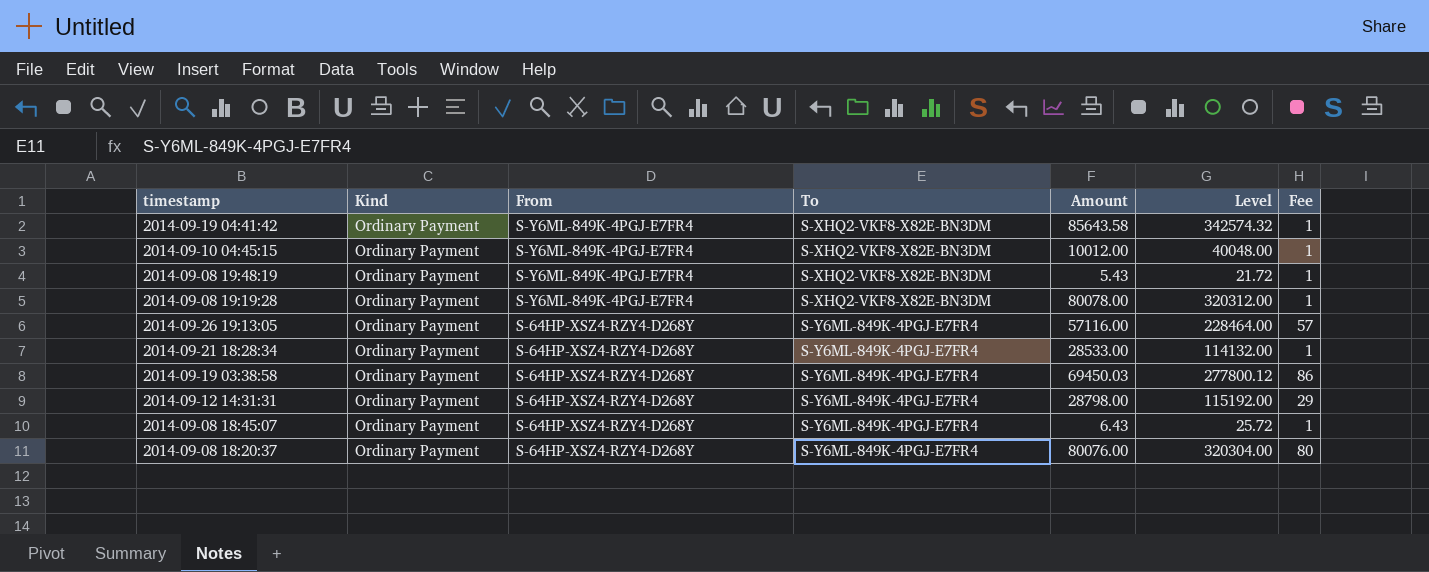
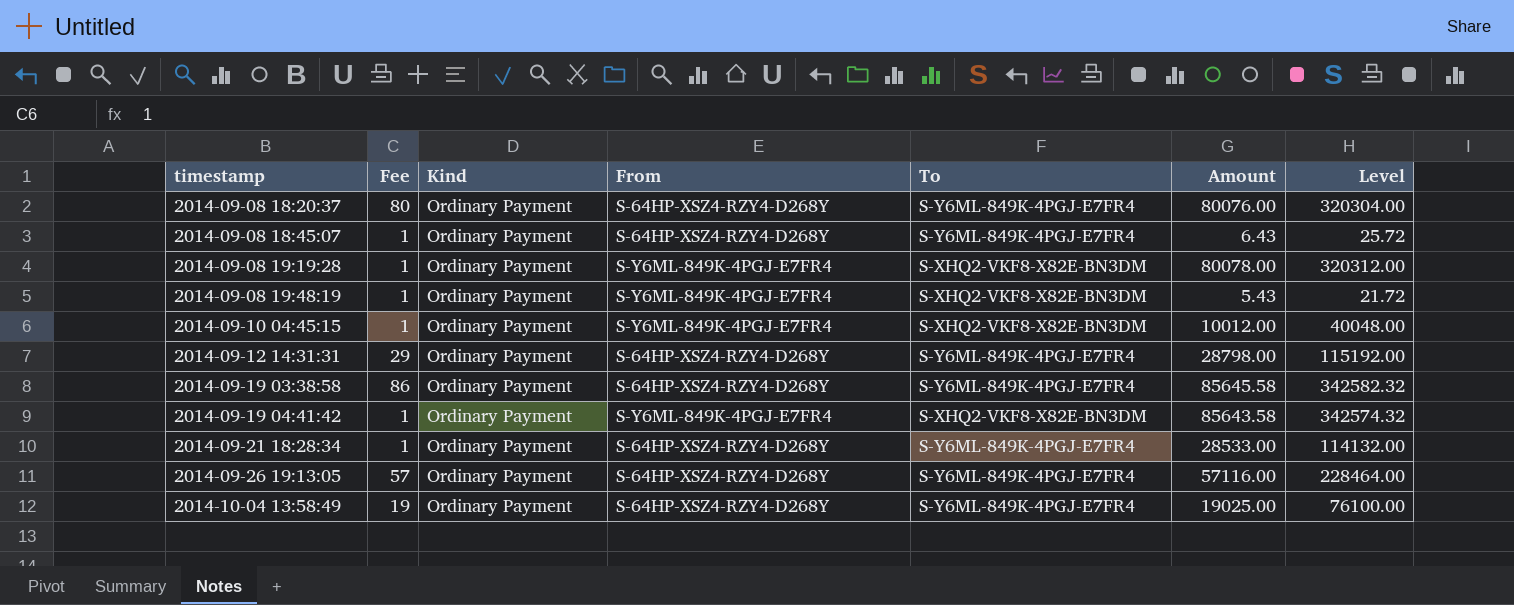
row order: From descending -> timestamp ascending
column Fee | position: 7 -> 2
2014-09-19 03:38:58 | Amount: 69450.03 -> 85645.58
2014-09-19 03:38:58 | Level: 277800.12 -> 342582.32
row 2014-10-04 13:58:49: none -> 19 | Ordinary Payment | S-64HP-XSZ4-RZY4-D268Y | S-Y6ML-849K-4PGJ-E7FR4 | 19025.00 | 76100.00

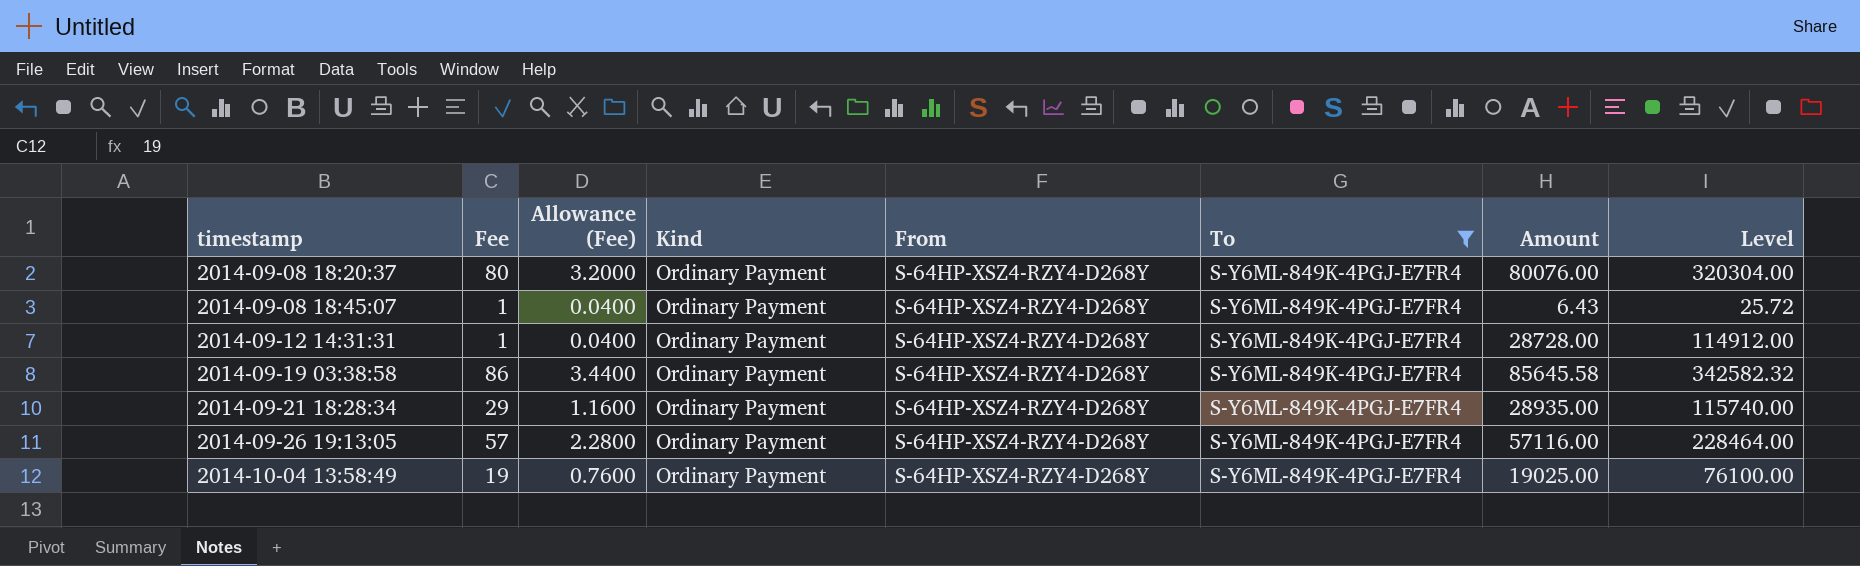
filter: none -> To = S-Y6ML-849K-4PGJ-E7FR4
column Allowance (Fee) | formula: none -> [Fee] * 0.04
2014-09-12 14:31:31 | Fee: 29 -> 1
2014-09-12 14:31:31 | Amount: 28798.00 -> 28728.00
2014-09-12 14:31:31 | Level: 115192.00 -> 114912.00
2014-09-21 18:28:34 | Fee: 1 -> 29
2014-09-21 18:28:34 | Amount: 28533.00 -> 28935.00
2014-09-21 18:28:34 | Level: 114132.00 -> 115740.00

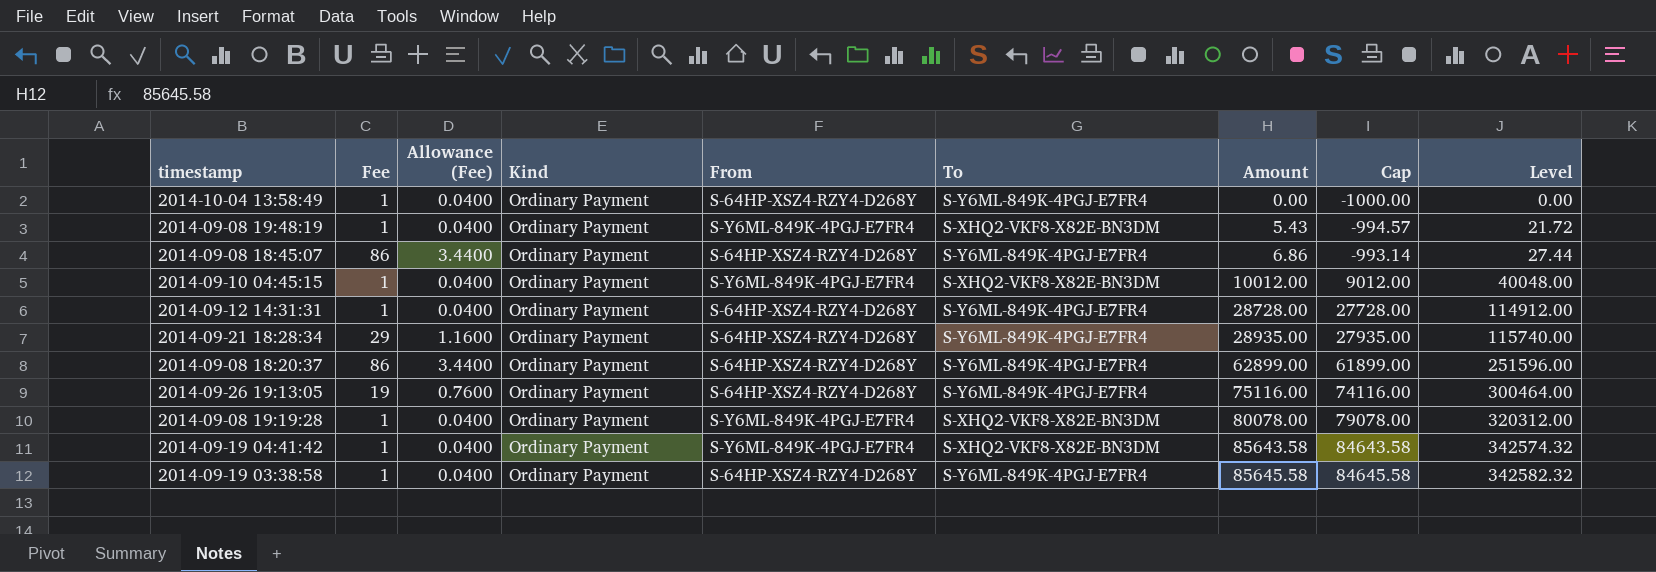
filter: To = S-Y6ML-849K-4PGJ-E7FR4 -> none
row order: timestamp ascending -> Amount ascending
column Cap | formula: none -> [Amount] - 1000
2014-10-04 13:58:49 | Fee: 19 -> 1
2014-10-04 13:58:49 | Allowance (Fee): 0.7600 -> 0.0400
2014-10-04 13:58:49 | Amount: 19025.00 -> 0.00
2014-10-04 13:58:49 | Level: 76100.00 -> 0.00
2014-09-08 18:45:07 | Fee: 1 -> 86
2014-09-08 18:45:07 | Allowance (Fee): 0.0400 -> 3.4400
2014-09-08 18:45:07 | Amount: 6.43 -> 6.86
2014-09-08 18:45:07 | Level: 25.72 -> 27.44
2014-09-08 18:20:37 | Fee: 80 -> 86
2014-09-08 18:20:37 | Allowance (Fee): 3.2000 -> 3.4400
2014-09-08 18:20:37 | Amount: 80076.00 -> 62899.00
2014-09-08 18:20:37 | Level: 320304.00 -> 251596.00
2014-09-26 19:13:05 | Fee: 57 -> 19
2014-09-26 19:13:05 | Allowance (Fee): 2.2800 -> 0.7600
2014-09-26 19:13:05 | Amount: 57116.00 -> 75116.00
2014-09-26 19:13:05 | Level: 228464.00 -> 300464.00
2014-09-19 03:38:58 | Fee: 86 -> 1
2014-09-19 03:38:58 | Allowance (Fee): 3.4400 -> 0.0400

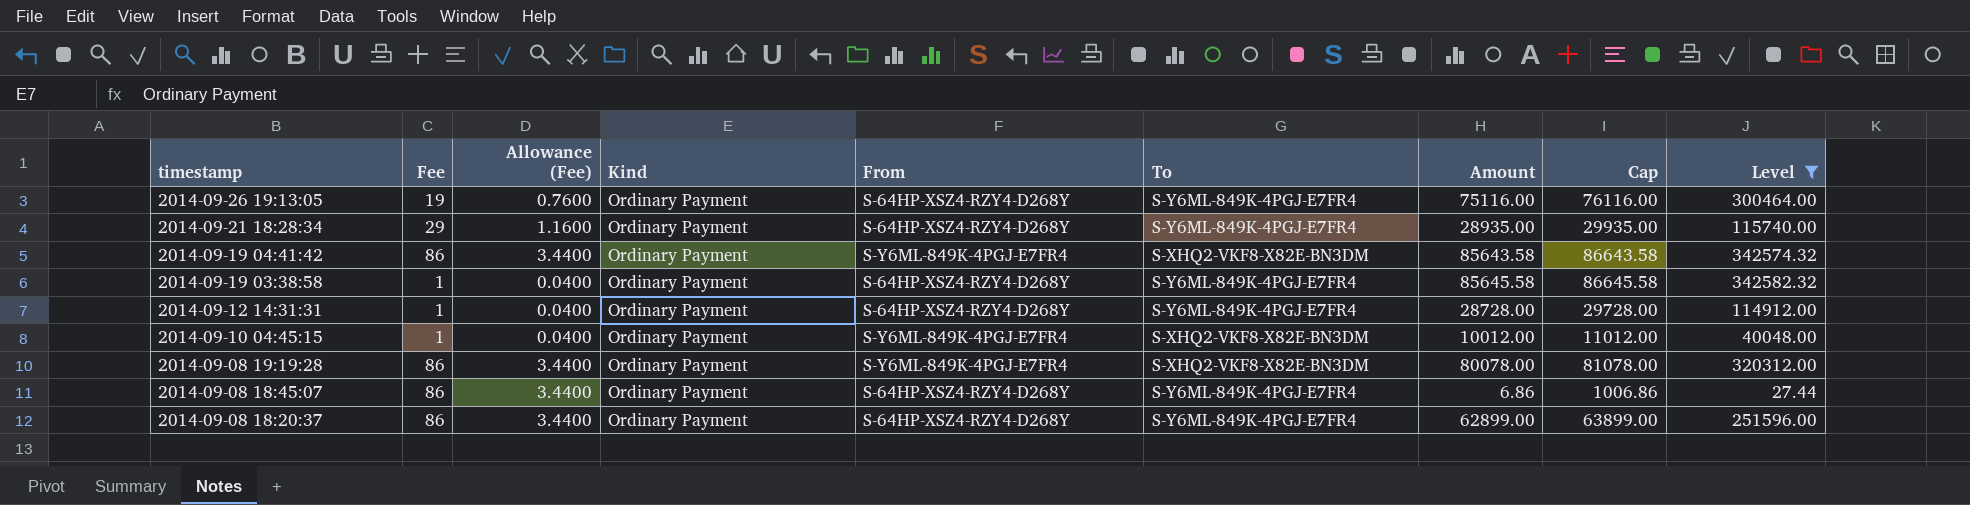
filter: none -> Level >= 27.44
row order: Amount ascending -> timestamp descending
column Cap | formula: [Amount] - 1000 -> [Amount] + 1000
2014-09-19 04:41:42 | Fee: 1 -> 86
2014-09-19 04:41:42 | Allowance (Fee): 0.0400 -> 3.4400
2014-09-08 19:19:28 | Fee: 1 -> 86
2014-09-08 19:19:28 | Allowance (Fee): 0.0400 -> 3.4400

